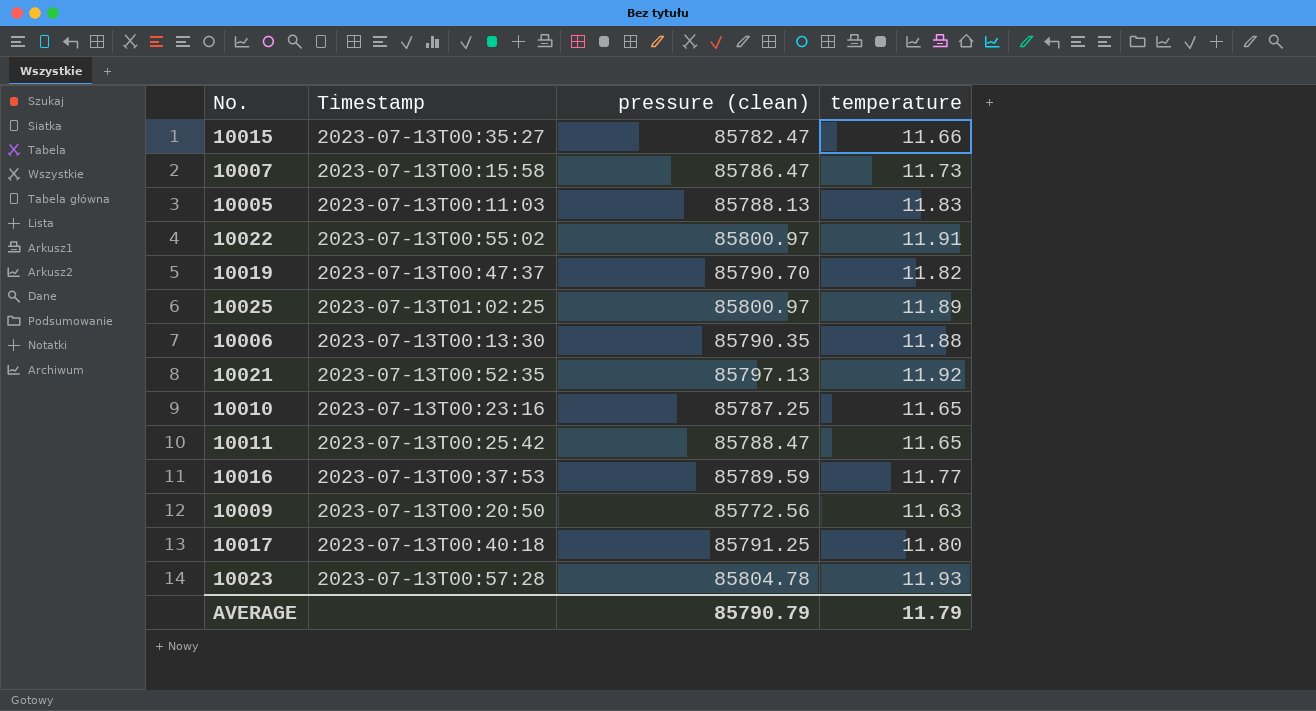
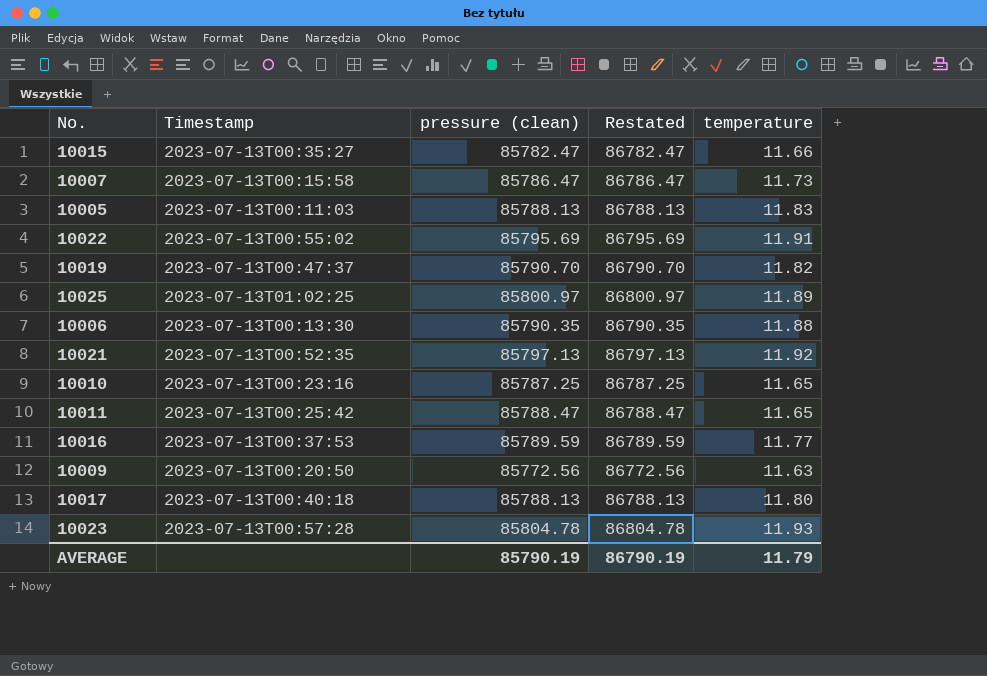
column Restated | formula: none -> [pressure (clean)] + 1000
10022 | pressure (clean): 85800.97 -> 85795.69
10017 | pressure (clean): 85791.25 -> 85788.13
AVERAGE | pressure (clean): 85790.79 -> 85790.19

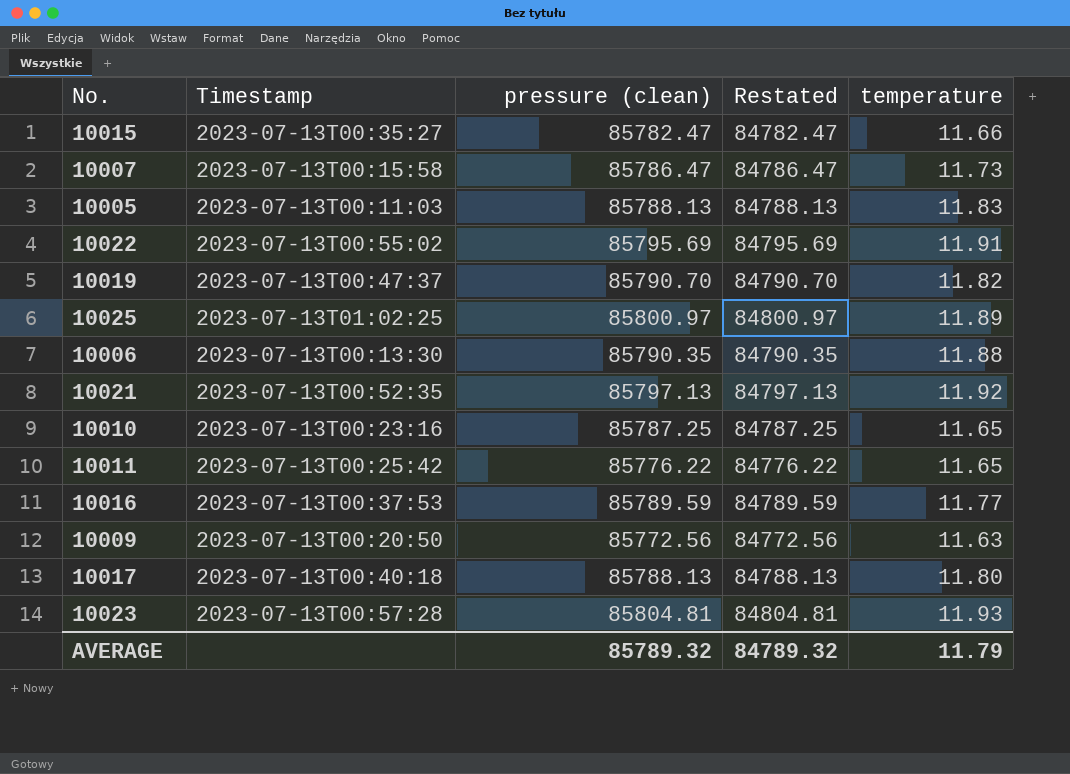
column Restated | formula: [pressure (clean)] + 1000 -> [pressure (clean)] - 1000
10011 | pressure (clean): 85788.47 -> 85776.22
10023 | pressure (clean): 85804.78 -> 85804.81
AVERAGE | pressure (clean): 85790.19 -> 85789.32
AVERAGE | Restated: 86790.19 -> 84789.32

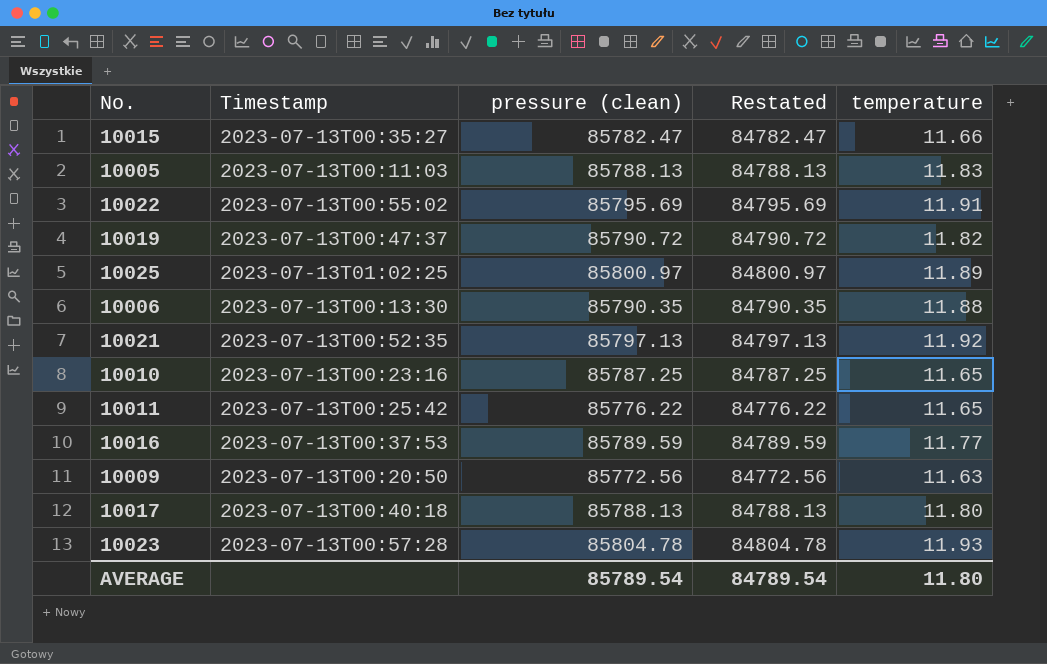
row 10007: 2023-07-13T00:15:58 | 85786.47 | 84786.47 | 11.73 -> none
10019 | pressure (clean): 85790.70 -> 85790.72
10019 | Restated: 84790.70 -> 84790.72
10023 | pressure (clean): 85804.81 -> 85804.78
10023 | Restated: 84804.81 -> 84804.78
AVERAGE | pressure (clean): 85789.32 -> 85789.54
AVERAGE | Restated: 84789.32 -> 84789.54
AVERAGE | temperature: 11.79 -> 11.80

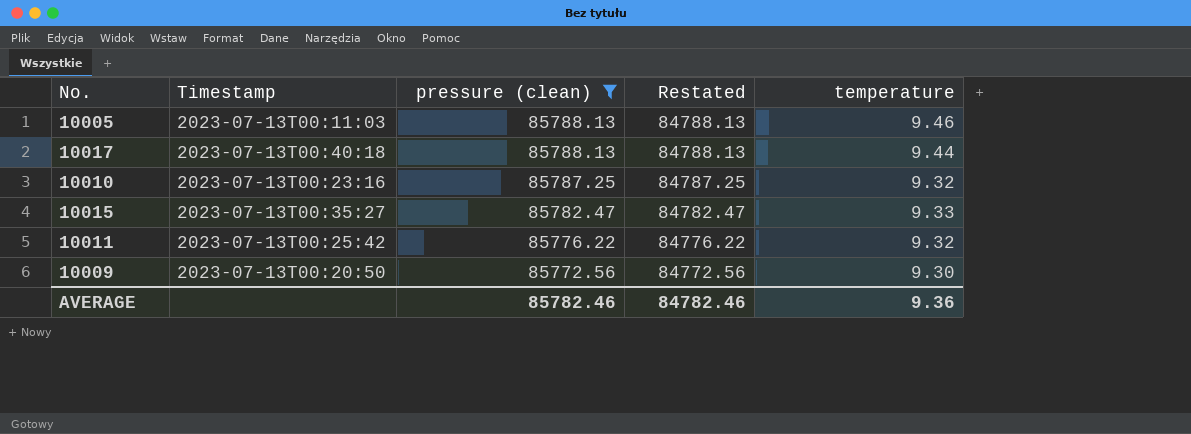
filter: none -> pressure (clean) <= 85788.13
row order: none -> pressure (clean) descending
10005 | temperature: 11.83 -> 9.46
10017 | temperature: 11.80 -> 9.44
10010 | temperature: 11.65 -> 9.32
10015 | temperature: 11.66 -> 9.33
10011 | temperature: 11.65 -> 9.32
10009 | temperature: 11.63 -> 9.30
AVERAGE | pressure (clean): 85789.54 -> 85782.46
AVERAGE | Restated: 84789.54 -> 84782.46
AVERAGE | temperature: 11.80 -> 9.36

